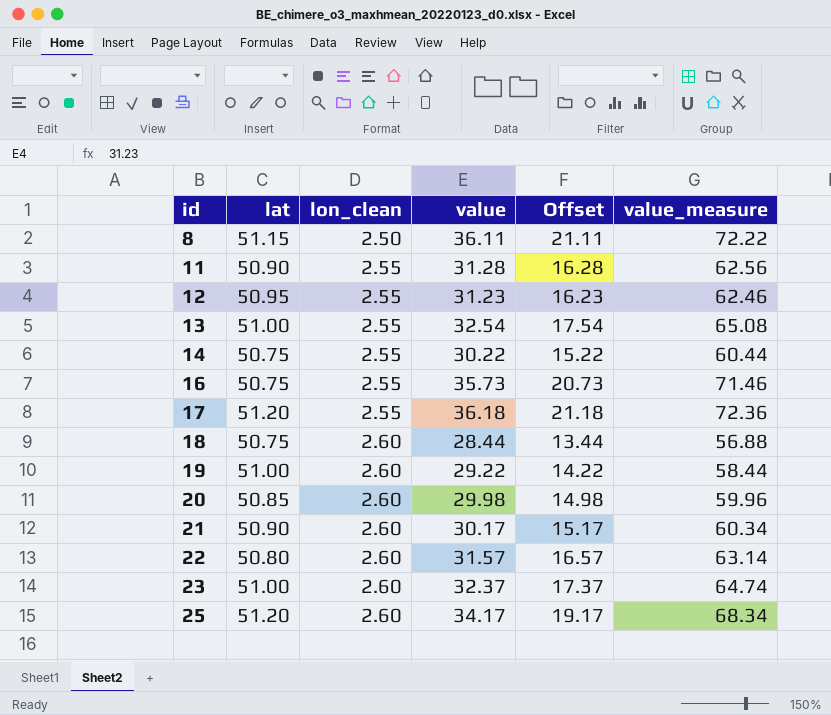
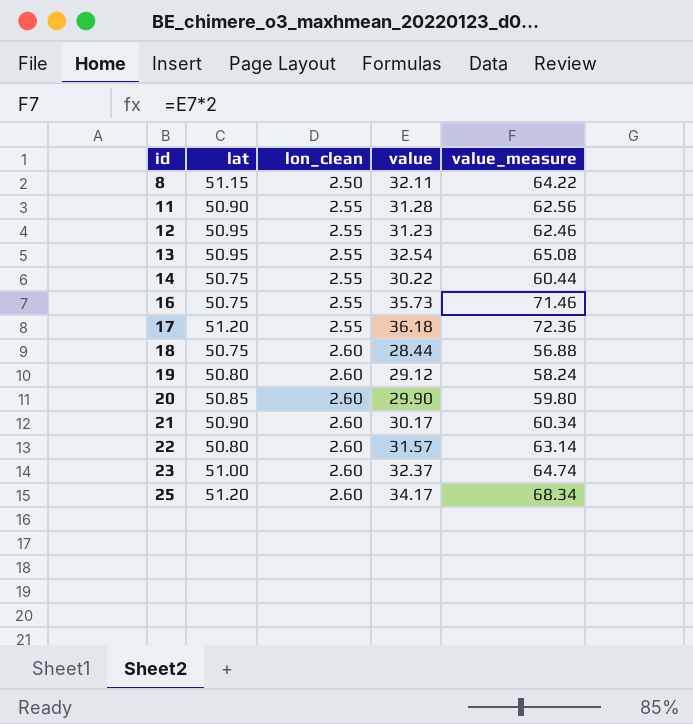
column Offset | formula: [value] - 15 -> none
8 | value: 36.11 -> 32.11
8 | value_measure: 72.22 -> 64.22
13 | lat: 51.00 -> 50.95
19 | lat: 51.00 -> 50.80
19 | value: 29.22 -> 29.12
19 | value_measure: 58.44 -> 58.24
20 | value: 29.98 -> 29.90
20 | value_measure: 59.96 -> 59.80

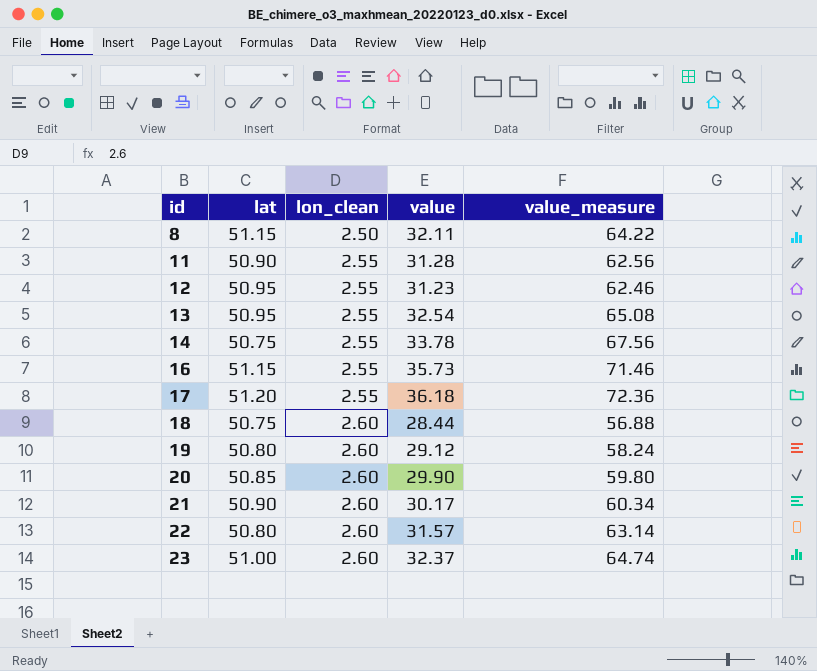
row 25: 51.20 | 2.60 | 34.17 | 68.34 -> none
14 | value: 30.22 -> 33.78
14 | value_measure: 60.44 -> 67.56
16 | lat: 50.75 -> 51.15

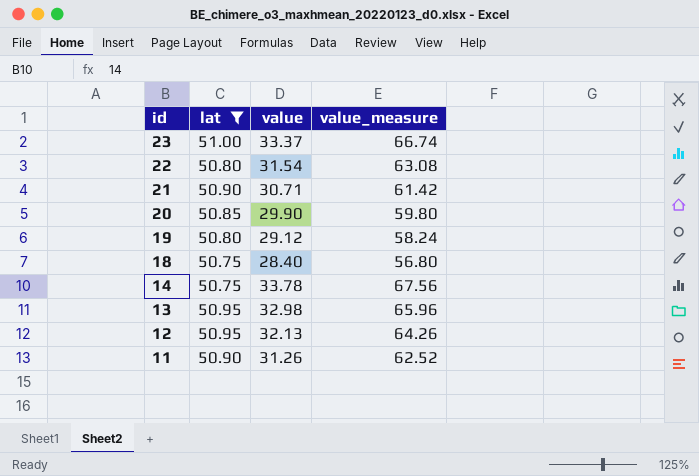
filter: none -> lat <= 51.00
row order: id ascending -> id descending
column lon_clean | position: 3 -> none
23 | value: 32.37 -> 33.37
23 | value_measure: 64.74 -> 66.74
22 | value: 31.57 -> 31.54
22 | value_measure: 63.14 -> 63.08
21 | value: 30.17 -> 30.71
21 | value_measure: 60.34 -> 61.42
18 | value: 28.44 -> 28.40
18 | value_measure: 56.88 -> 56.80
13 | value: 32.54 -> 32.98
13 | value_measure: 65.08 -> 65.96
12 | value: 31.23 -> 32.13
12 | value_measure: 62.46 -> 64.26
11 | value: 31.28 -> 31.26
11 | value_measure: 62.56 -> 62.52

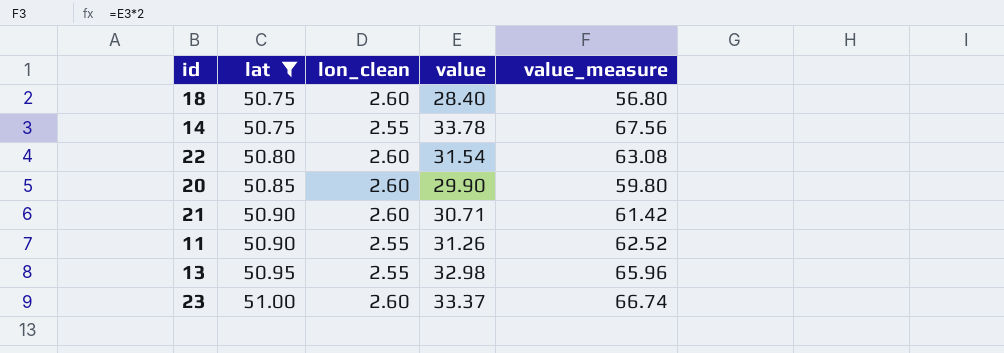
row order: id descending -> lat ascending
column lon_clean | position: none -> 3
row 19: 50.80 | 29.12 | 58.24 -> none
row 12: 50.95 | 32.13 | 64.26 -> none

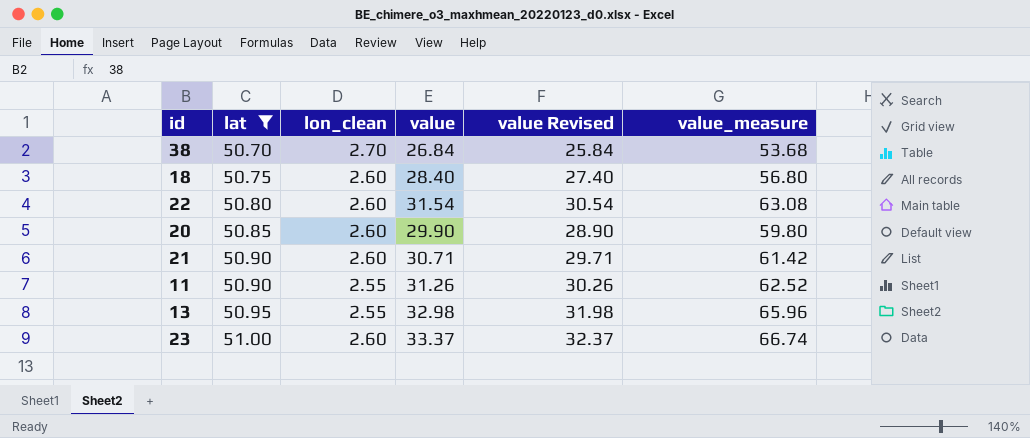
column value Revised | formula: none -> [value] - 1
row 14: 50.75 | 2.55 | 33.78 | 67.56 -> none
row 38: none -> 50.70 | 2.70 | 26.84 | 25.84 | 53.68

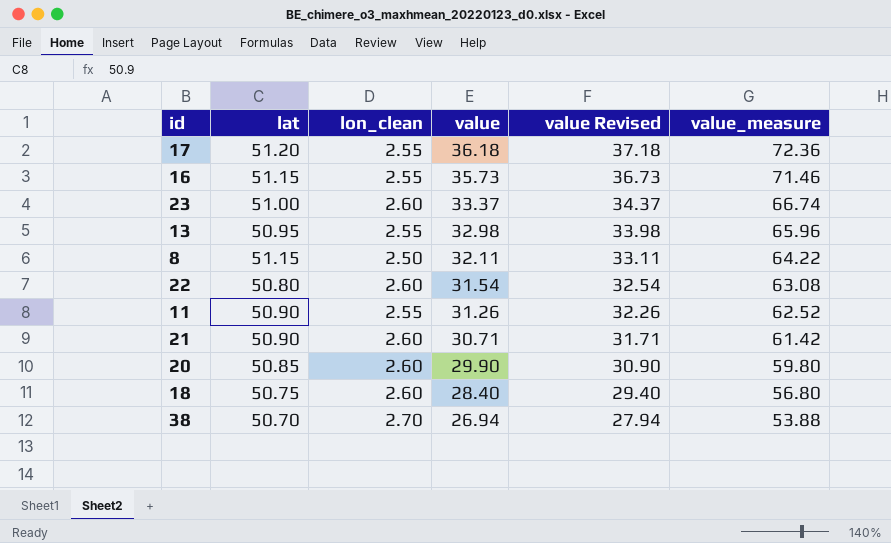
filter: lat <= 51.00 -> none
row order: lat ascending -> value descending
column value Revised | formula: [value] - 1 -> [value] + 1
38 | value: 26.84 -> 26.94
38 | value_measure: 53.68 -> 53.88

